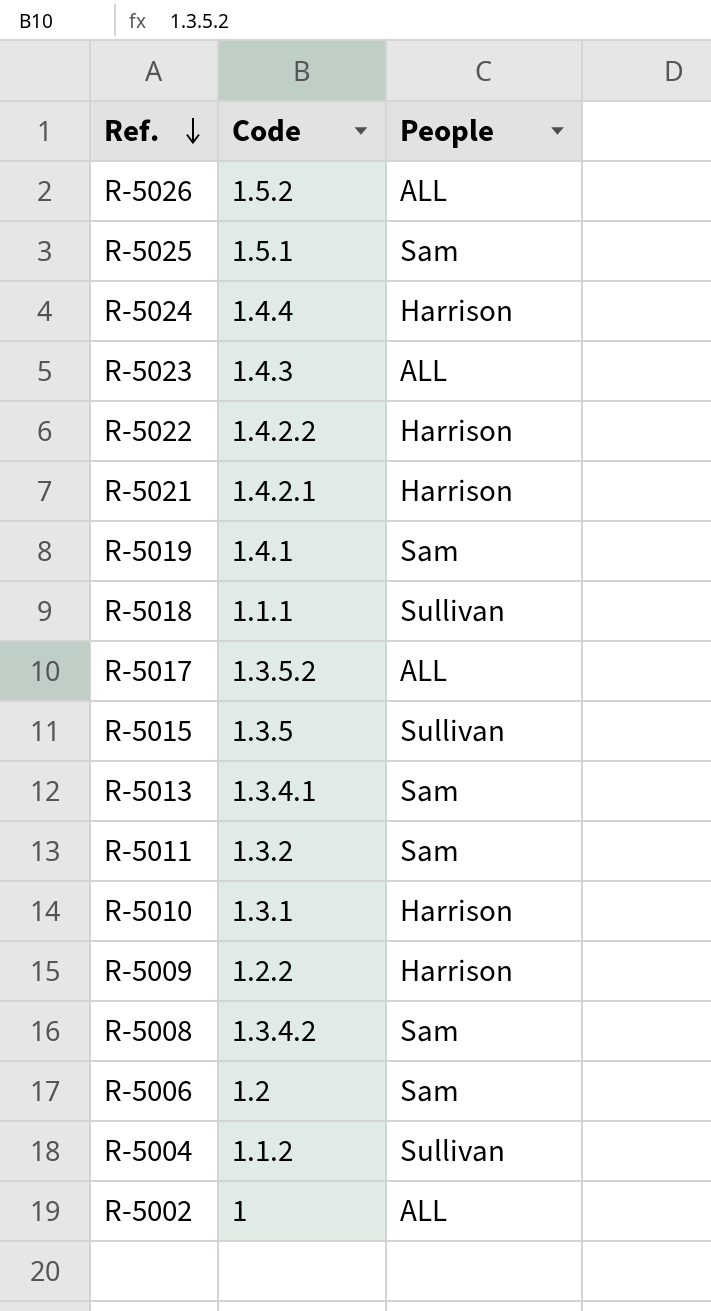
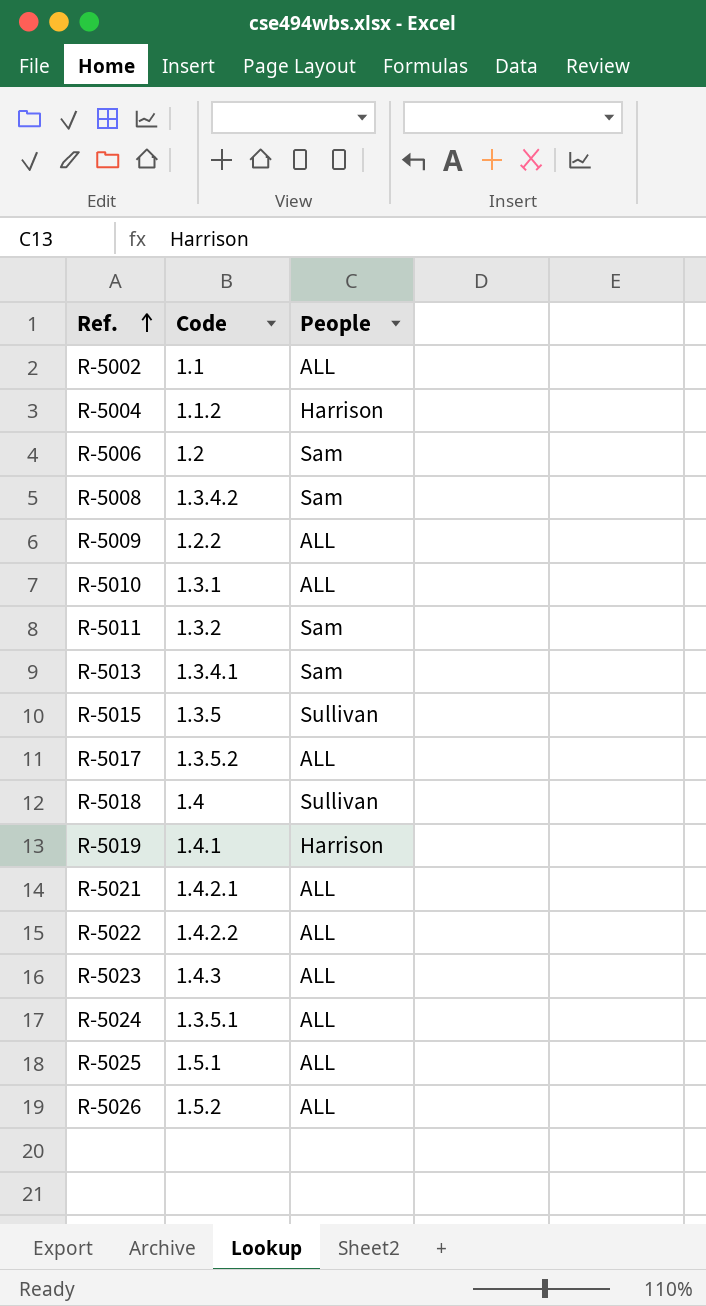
row order: Ref. descending -> Ref. ascending
R-5002 | Code: 1 -> 1.1
R-5004 | People: Sullivan -> Harrison
R-5009 | People: Harrison -> ALL
R-5010 | People: Harrison -> ALL
R-5018 | Code: 1.1.1 -> 1.4
R-5019 | People: Sam -> Harrison
R-5021 | People: Harrison -> ALL
R-5022 | People: Harrison -> ALL
R-5024 | Code: 1.4.4 -> 1.3.5.1
R-5024 | People: Harrison -> ALL
R-5025 | People: Sam -> ALL

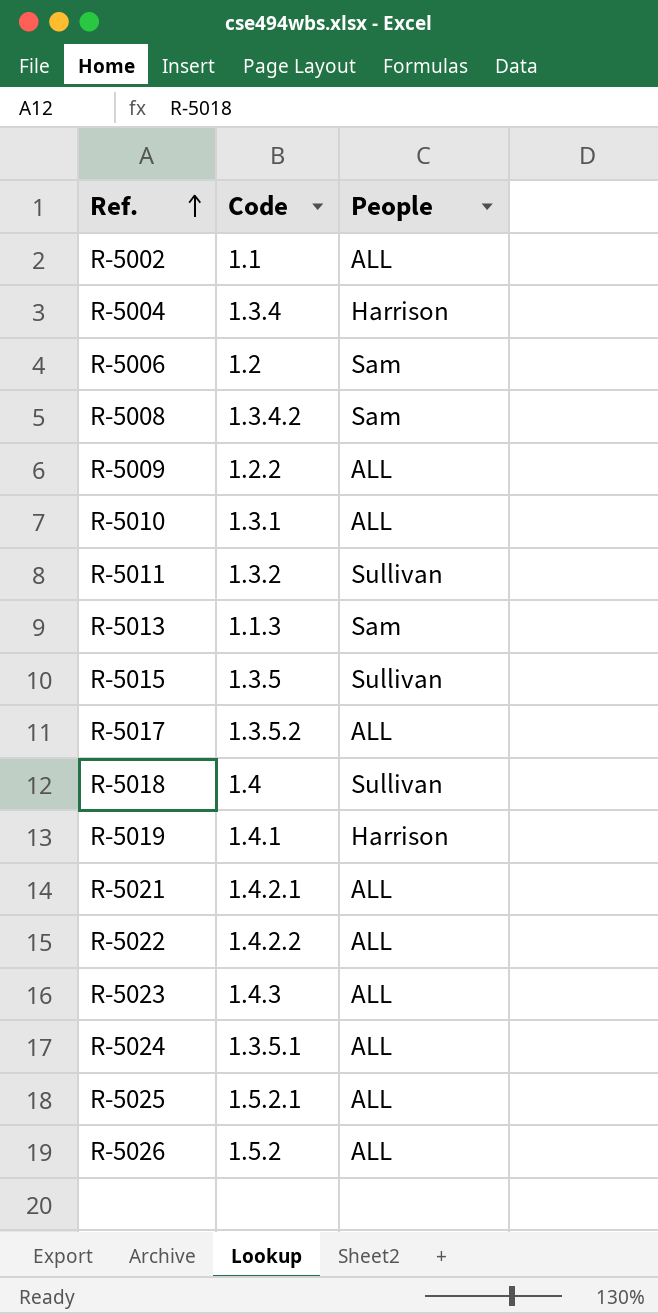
R-5004 | Code: 1.1.2 -> 1.3.4
R-5011 | People: Sam -> Sullivan
R-5013 | Code: 1.3.4.1 -> 1.1.3
R-5025 | Code: 1.5.1 -> 1.5.2.1

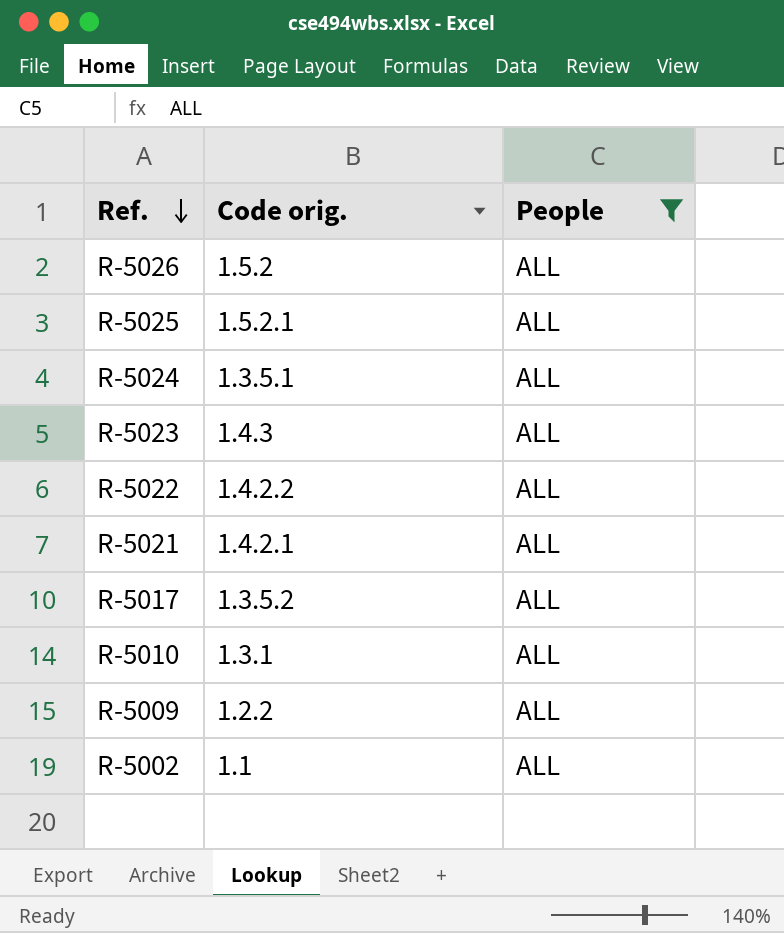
filter: none -> People = ALL
row order: Ref. ascending -> Ref. descending
column name: Code -> Code orig.

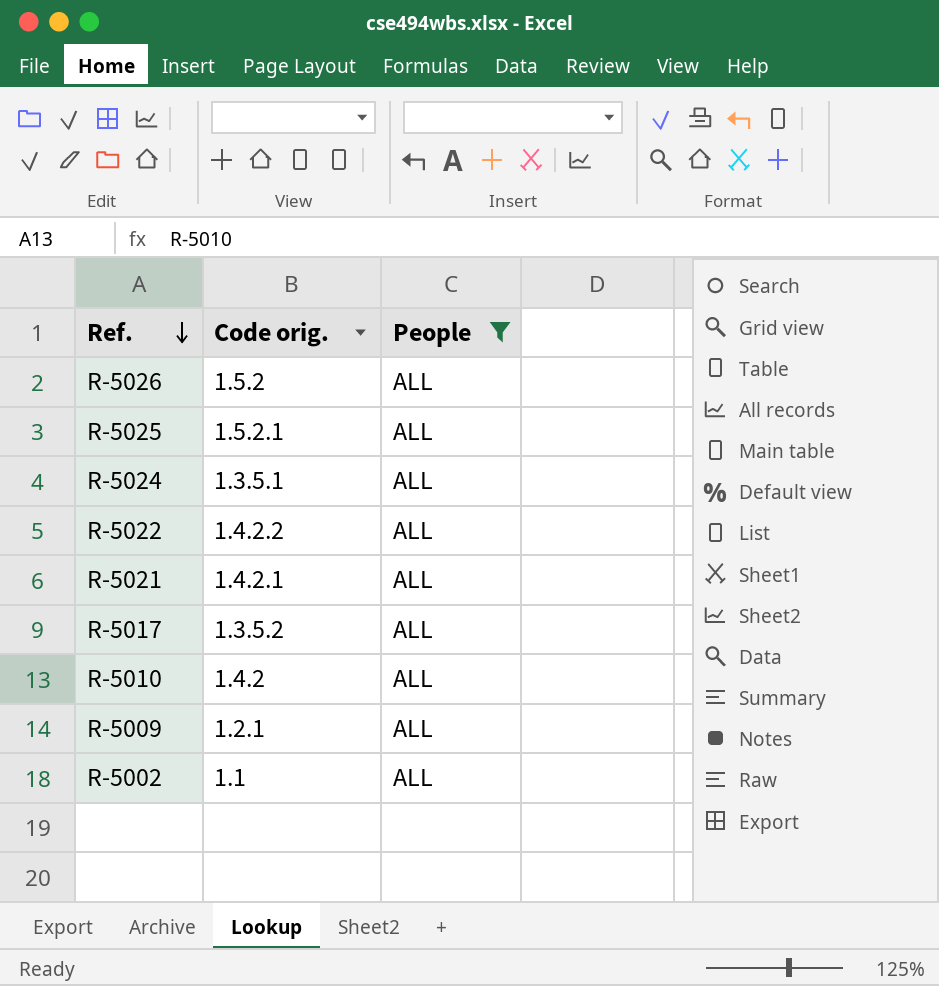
row R-5023: 1.4.3 | ALL -> none
R-5010 | Code orig.: 1.3.1 -> 1.4.2
R-5009 | Code orig.: 1.2.2 -> 1.2.1

